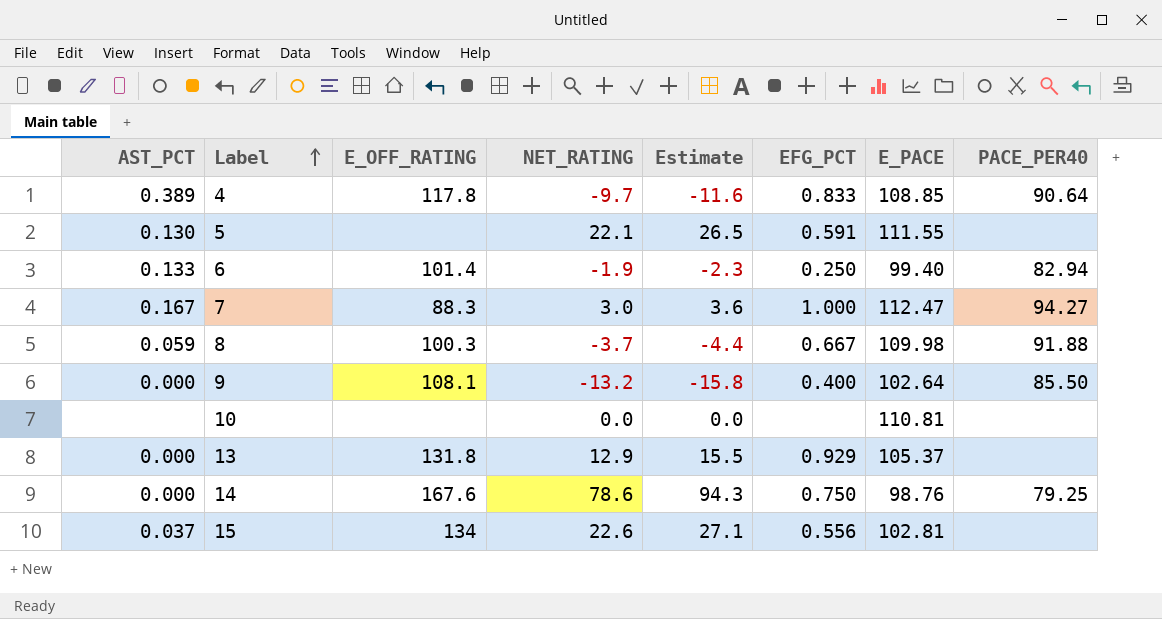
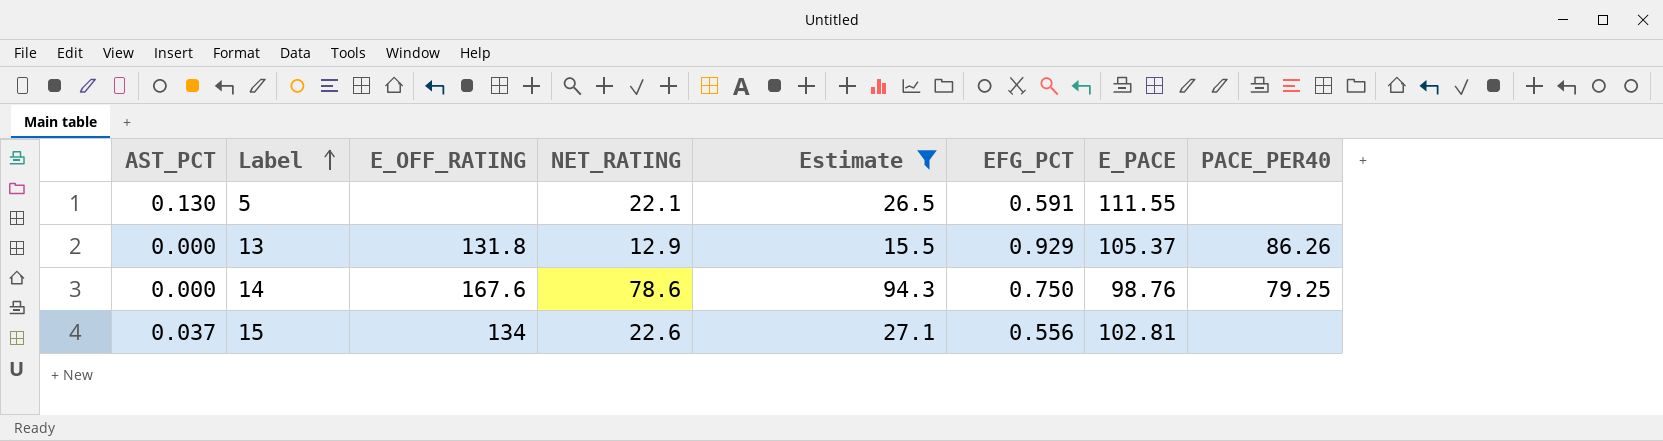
filter: none -> Estimate >= 15.5
13 | PACE_PER40: none -> 86.26

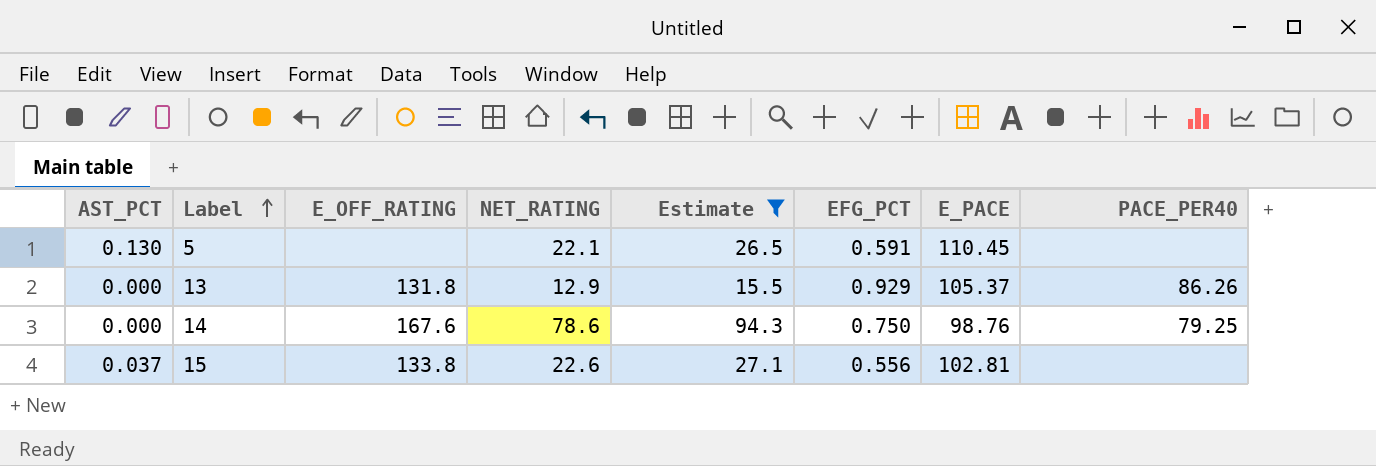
5 | E_PACE: 111.55 -> 110.45
15 | E_OFF_RATING: 134 -> 133.8

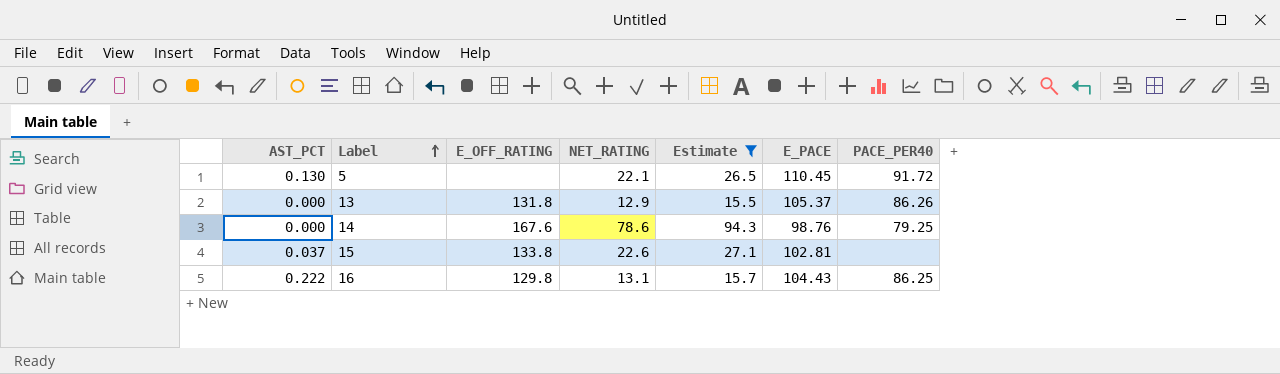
column EFG_PCT | position: 6 -> none
5 | PACE_PER40: none -> 91.72
row 16: none -> 0.222 | 129.8 | 13.1 | 15.7 | 104.43 | 86.25

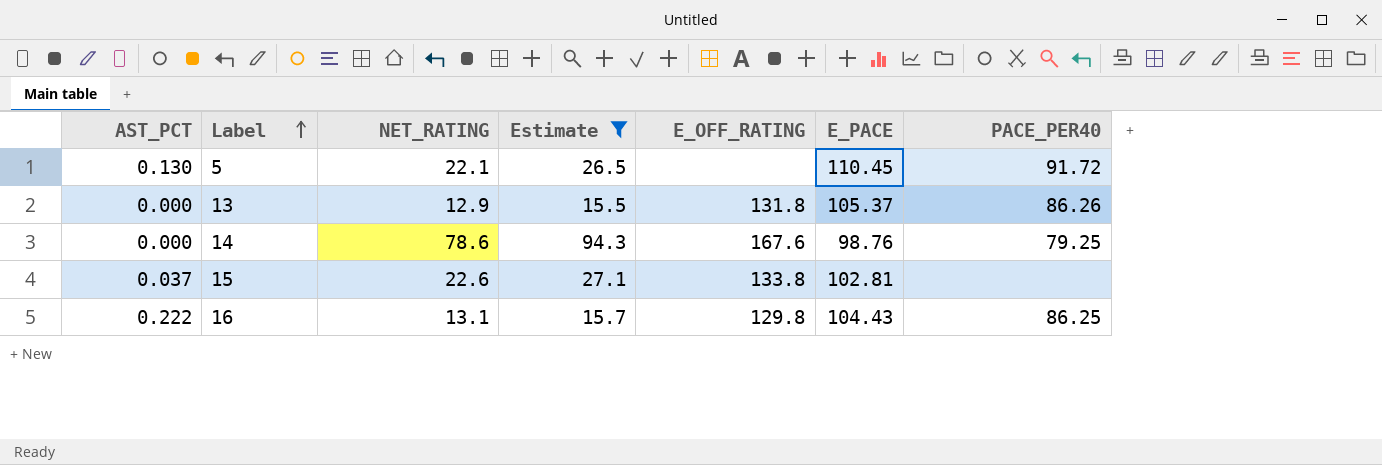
column E_OFF_RATING | position: 3 -> 5

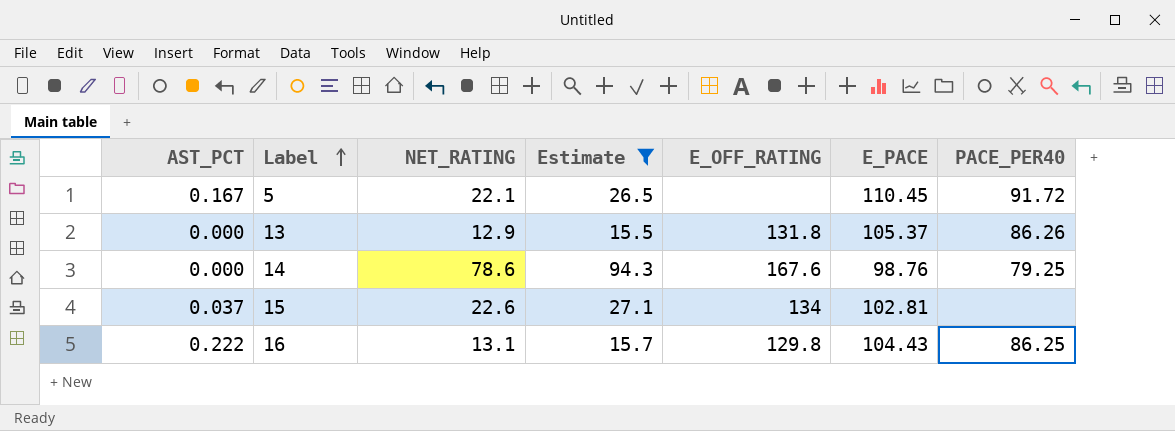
5 | AST_PCT: 0.130 -> 0.167
15 | E_OFF_RATING: 133.8 -> 134

